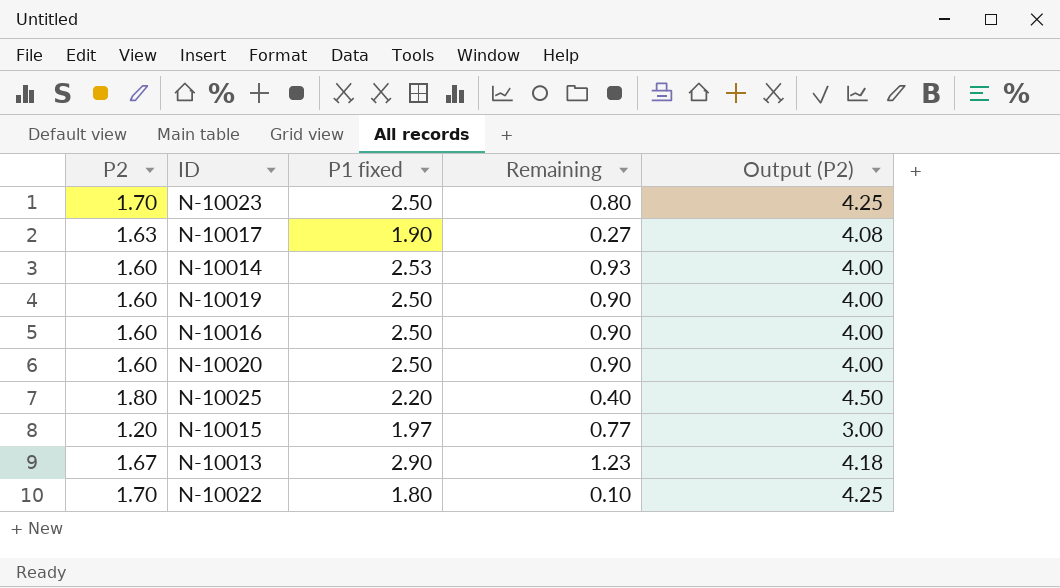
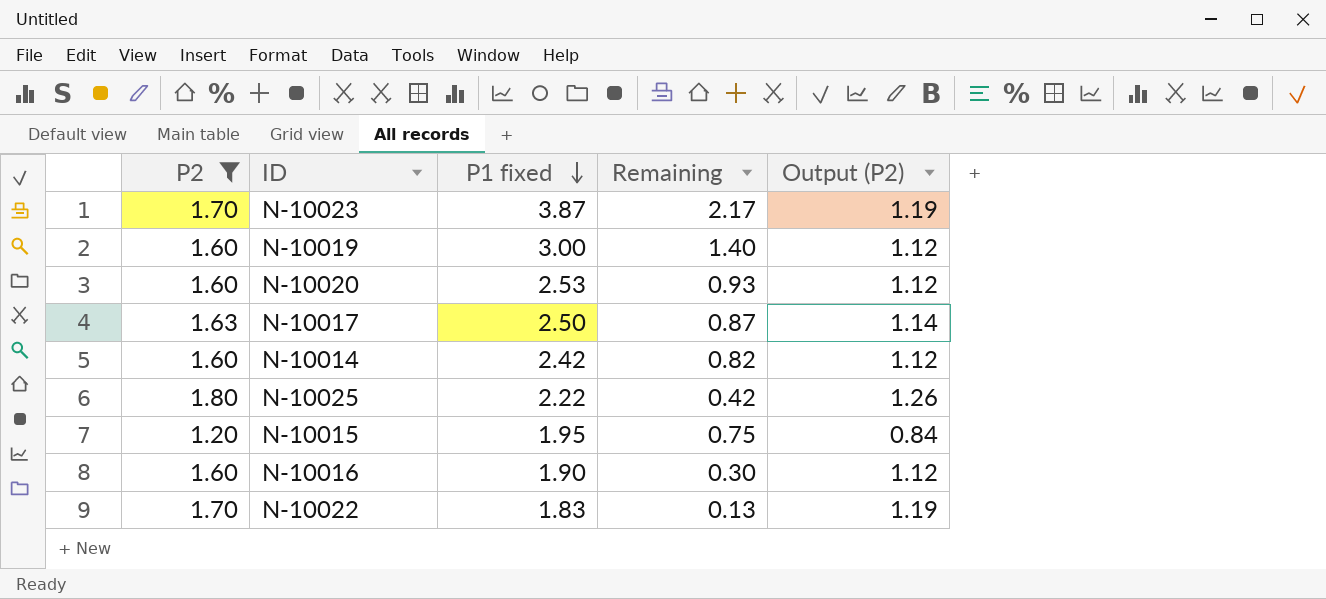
filter: none -> P2 != 1.67
row order: none -> P1 fixed descending
column Output (P2) | formula: [P2] * 2.5 -> [P2] * 0.7
N-10023 | P1 fixed: 2.50 -> 3.87
N-10023 | Remaining: 0.80 -> 2.17
N-10019 | P1 fixed: 2.50 -> 3.00
N-10019 | Remaining: 0.90 -> 1.40
N-10020 | P1 fixed: 2.50 -> 2.53
N-10020 | Remaining: 0.90 -> 0.93
N-10017 | P1 fixed: 1.90 -> 2.50
N-10017 | Remaining: 0.27 -> 0.87
N-10014 | P1 fixed: 2.53 -> 2.42
N-10014 | Remaining: 0.93 -> 0.82
N-10025 | P1 fixed: 2.20 -> 2.22
N-10025 | Remaining: 0.40 -> 0.42
N-10015 | P1 fixed: 1.97 -> 1.95
N-10015 | Remaining: 0.77 -> 0.75
N-10016 | P1 fixed: 2.50 -> 1.90
N-10016 | Remaining: 0.90 -> 0.30
N-10022 | P1 fixed: 1.80 -> 1.83
N-10022 | Remaining: 0.10 -> 0.13

